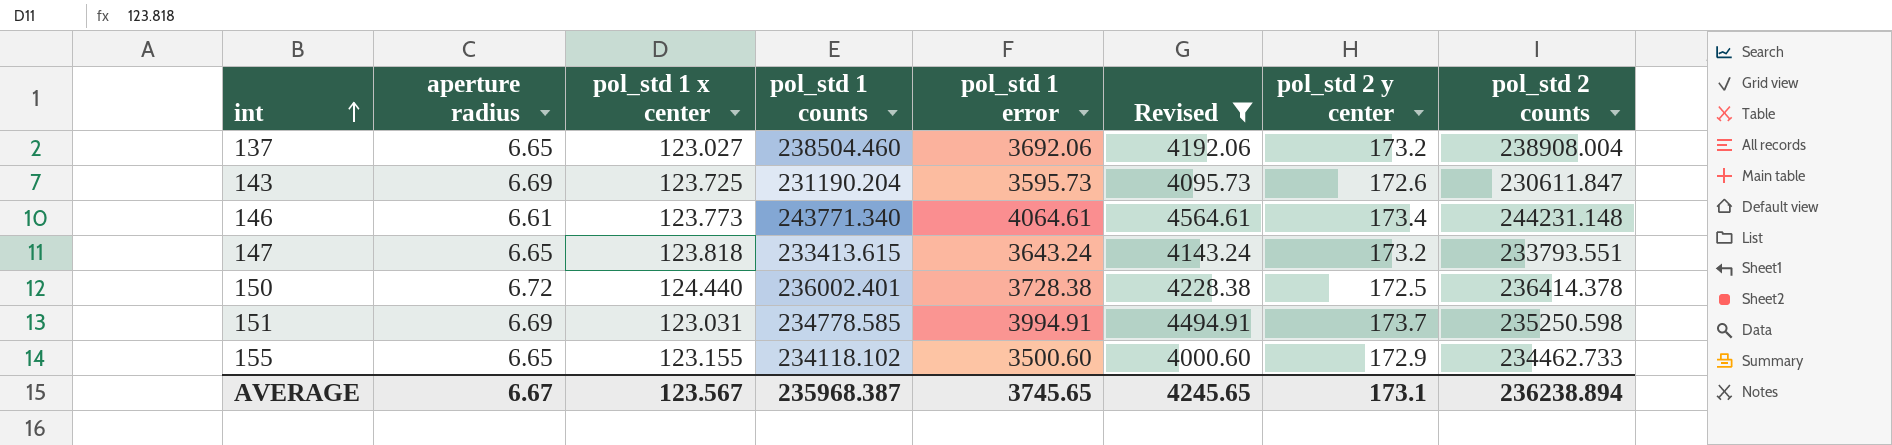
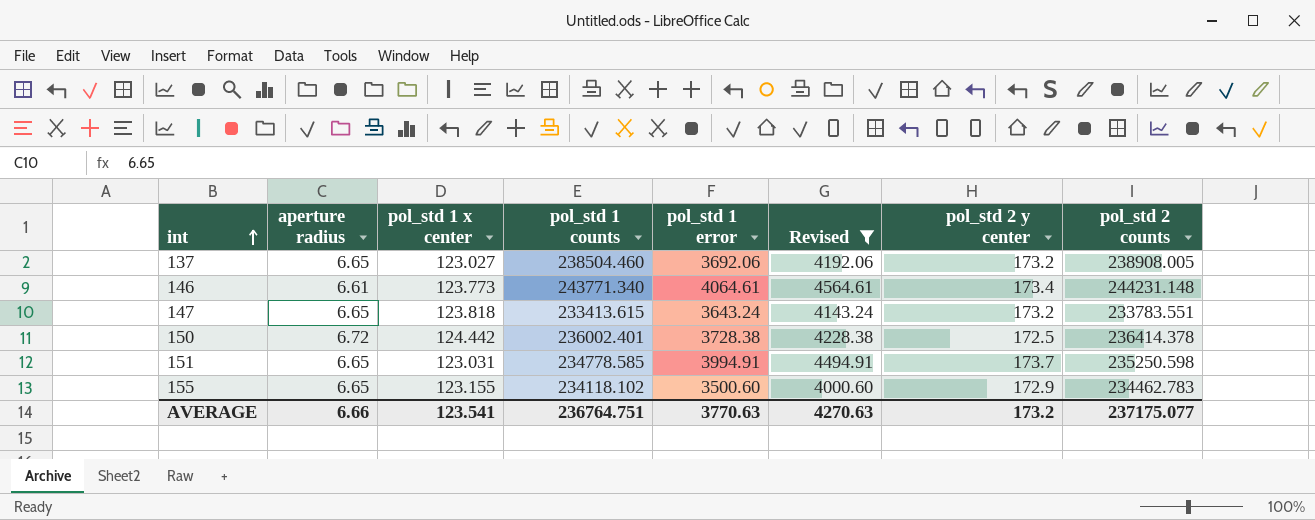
row 143: 6.69 | 123.725 | 231190.204 | 3595.73 | 4095.73 | 172.6 | 230611.847 -> none
137 | pol_std 2 counts: 238908.004 -> 238908.005
147 | pol_std 2 counts: 233793.551 -> 233783.551
150 | pol_std 1 x center: 124.440 -> 124.442
151 | aperture radius: 6.69 -> 6.65
155 | pol_std 2 counts: 234462.733 -> 234462.783
AVERAGE | aperture radius: 6.67 -> 6.66
AVERAGE | pol_std 1 x center: 123.567 -> 123.541
AVERAGE | pol_std 1 counts: 235968.387 -> 236764.751
AVERAGE | pol_std 1 error: 3745.65 -> 3770.63
AVERAGE | Revised: 4245.65 -> 4270.63
AVERAGE | pol_std 2 y center: 173.1 -> 173.2
AVERAGE | pol_std 2 counts: 236238.894 -> 237175.077

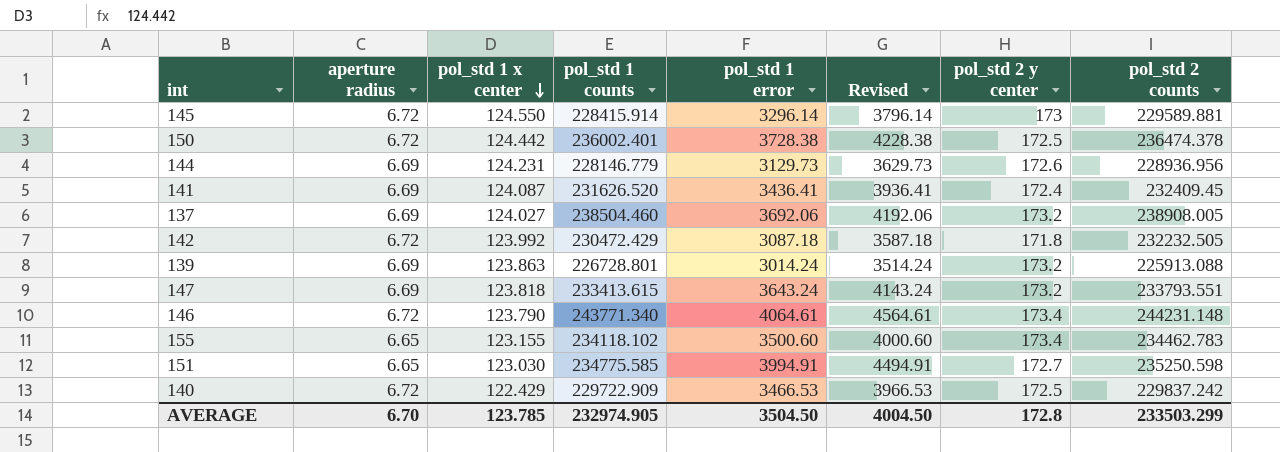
filter: Revised >= 4000.60 -> none
row order: int ascending -> pol_std 1 x center descending
150 | pol_std 2 counts: 236414.378 -> 236474.378
137 | aperture radius: 6.65 -> 6.69
137 | pol_std 1 x center: 123.027 -> 124.027
147 | aperture radius: 6.65 -> 6.69
147 | pol_std 2 counts: 233783.551 -> 233793.551
146 | aperture radius: 6.61 -> 6.72
146 | pol_std 1 x center: 123.773 -> 123.790
155 | pol_std 2 y center: 172.9 -> 173.4
151 | pol_std 1 x center: 123.031 -> 123.030
151 | pol_std 1 counts: 234778.585 -> 234775.585
151 | pol_std 2 y center: 173.7 -> 172.7
AVERAGE | aperture radius: 6.66 -> 6.70
AVERAGE | pol_std 1 x center: 123.541 -> 123.785
AVERAGE | pol_std 1 counts: 236764.751 -> 232974.905
AVERAGE | pol_std 1 error: 3770.63 -> 3504.50
AVERAGE | Revised: 4270.63 -> 4004.50
AVERAGE | pol_std 2 y center: 173.2 -> 172.8
AVERAGE | pol_std 2 counts: 237175.077 -> 233503.299

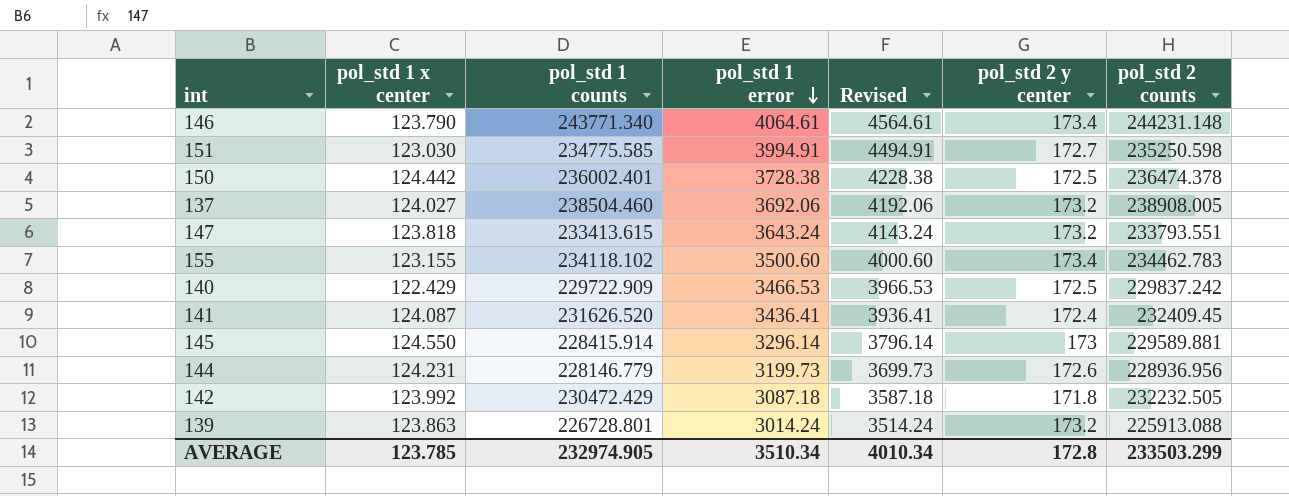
row order: pol_std 1 x center descending -> pol_std 1 error descending
column aperture radius | position: 2 -> none
144 | pol_std 1 error: 3129.73 -> 3199.73
144 | Revised: 3629.73 -> 3699.73
AVERAGE | pol_std 1 error: 3504.50 -> 3510.34
AVERAGE | Revised: 4004.50 -> 4010.34

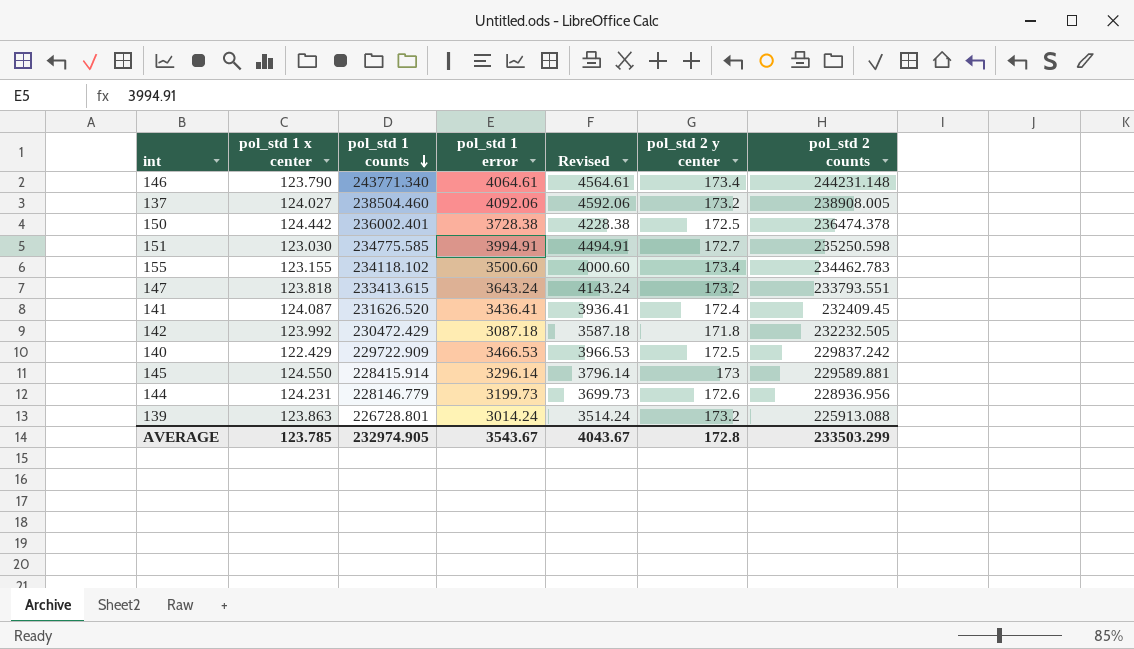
row order: pol_std 1 error descending -> pol_std 1 counts descending
137 | pol_std 1 error: 3692.06 -> 4092.06
137 | Revised: 4192.06 -> 4592.06
AVERAGE | pol_std 1 error: 3510.34 -> 3543.67
AVERAGE | Revised: 4010.34 -> 4043.67

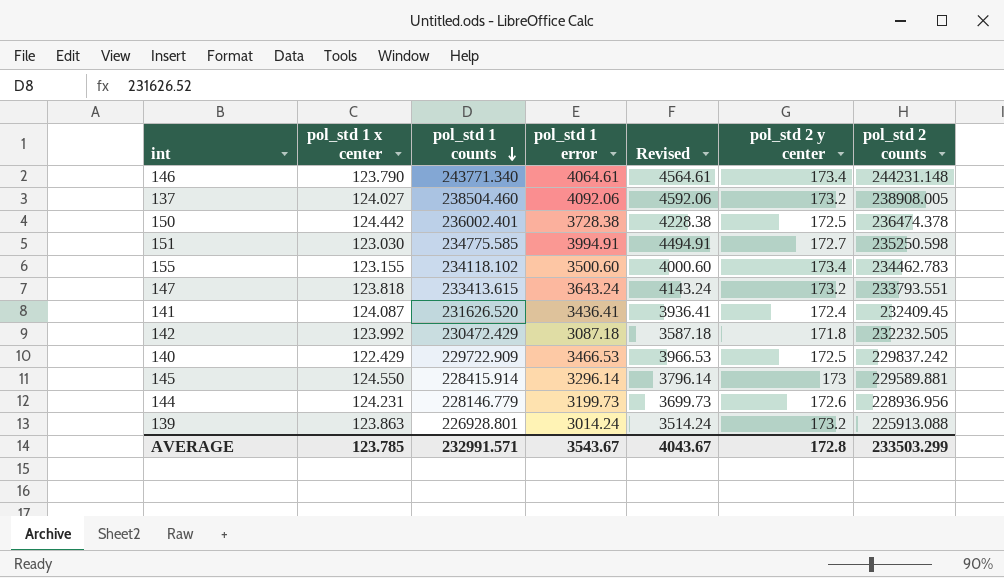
139 | pol_std 1 counts: 226728.801 -> 226928.801
AVERAGE | pol_std 1 counts: 232974.905 -> 232991.571

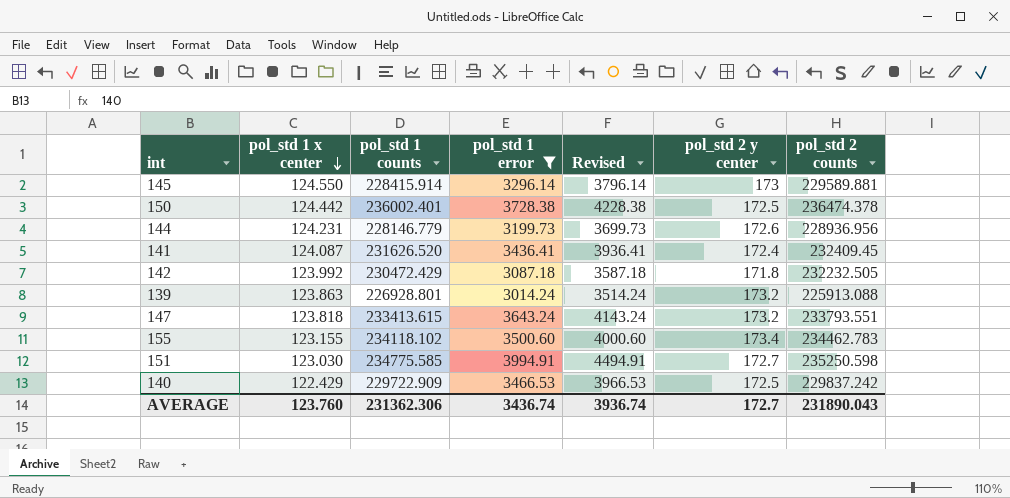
filter: none -> pol_std 1 error <= 3994.91
row order: pol_std 1 counts descending -> pol_std 1 x center descending
AVERAGE | pol_std 1 x center: 123.785 -> 123.760
AVERAGE | pol_std 1 counts: 232991.571 -> 231362.306
AVERAGE | pol_std 1 error: 3543.67 -> 3436.74
AVERAGE | Revised: 4043.67 -> 3936.74
AVERAGE | pol_std 2 y center: 172.8 -> 172.7
AVERAGE | pol_std 2 counts: 233503.299 -> 231890.043

